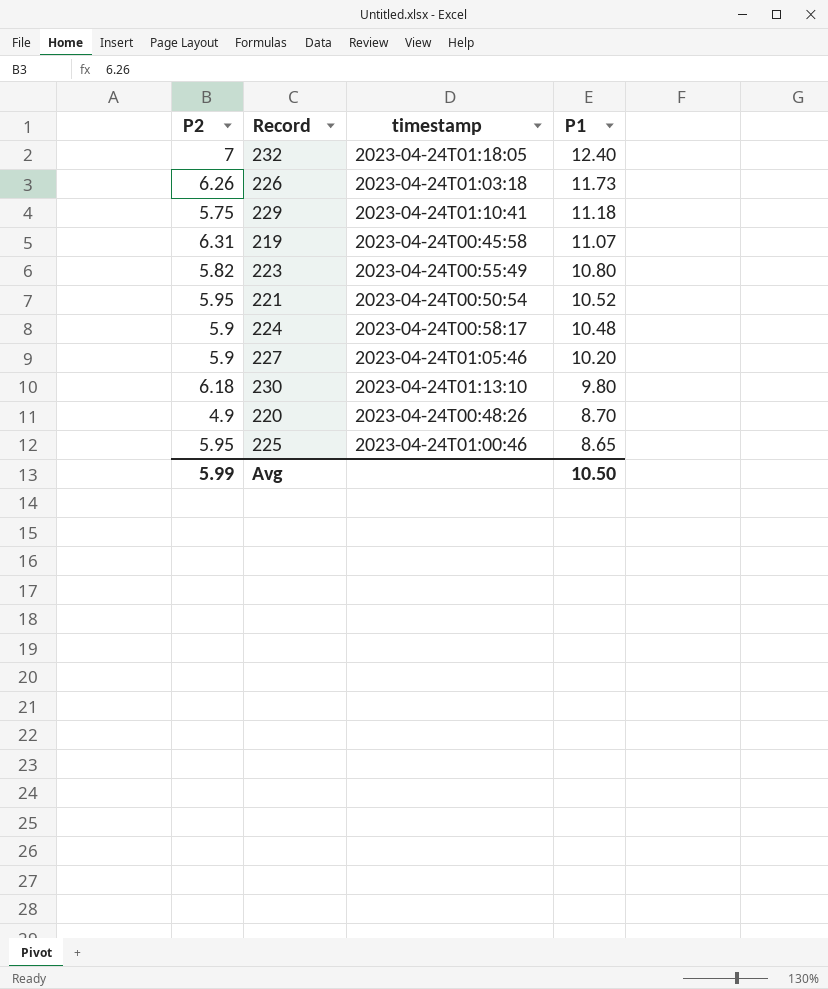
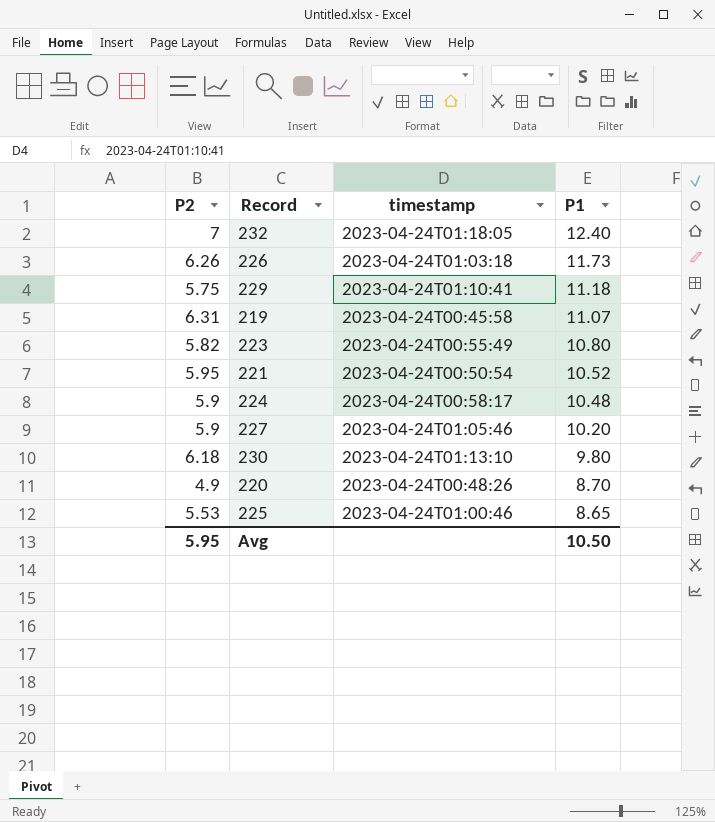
225 | P2: 5.95 -> 5.53
Avg | P2: 5.99 -> 5.95

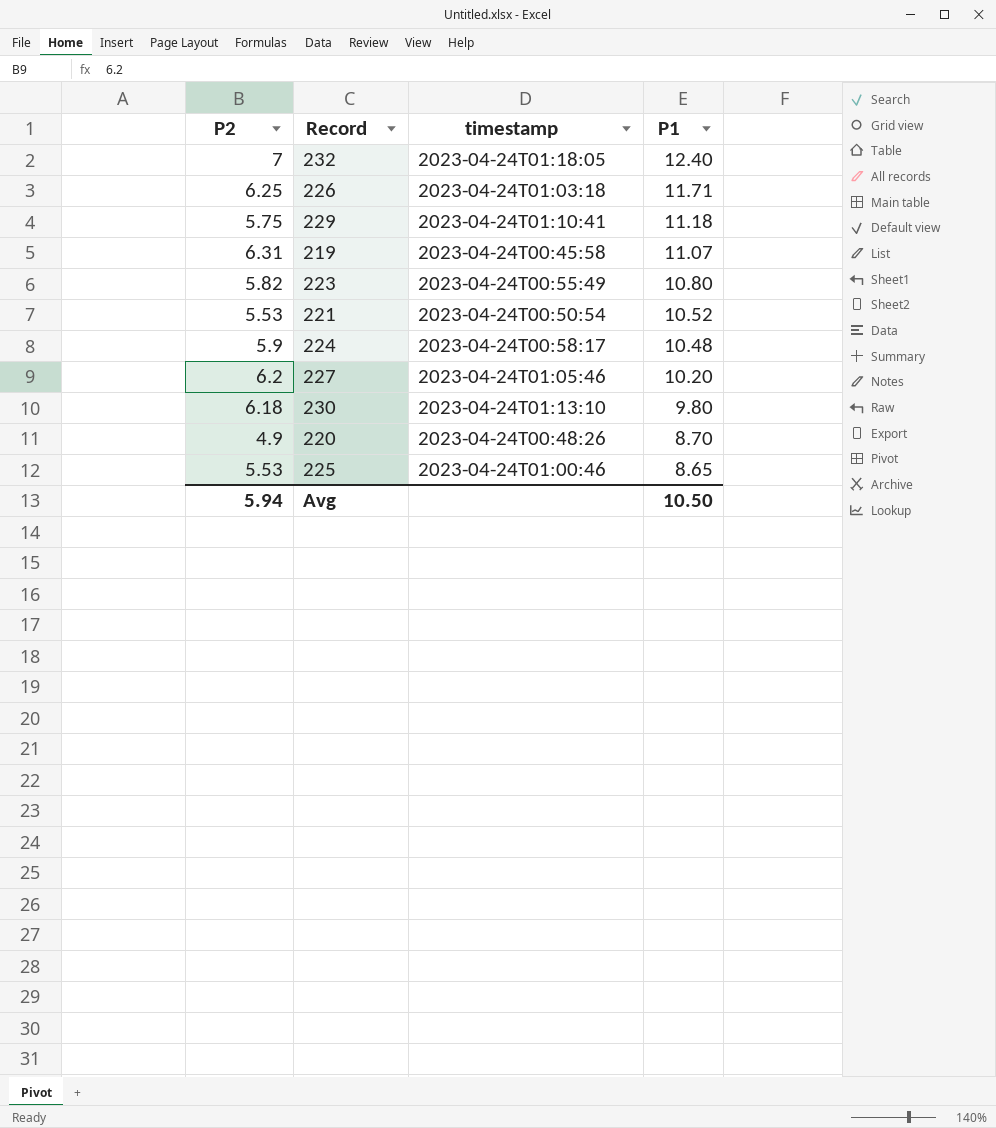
226 | P2: 6.26 -> 6.25
226 | P1: 11.73 -> 11.71
221 | P2: 5.95 -> 5.53
227 | P2: 5.9 -> 6.2
Avg | P2: 5.95 -> 5.94

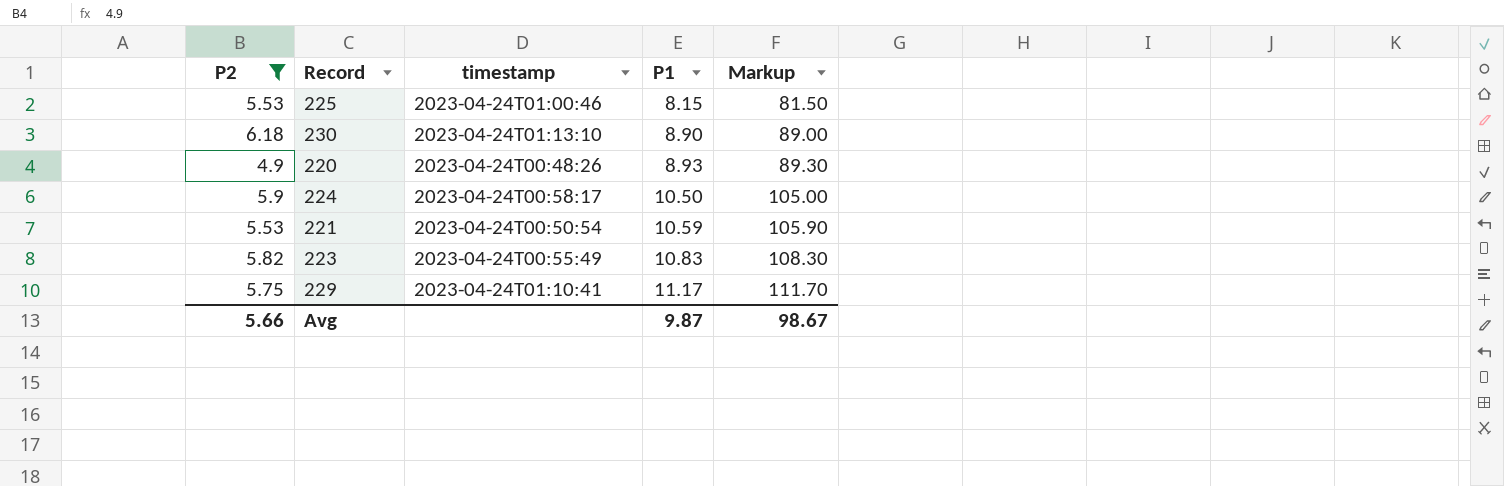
filter: none -> P2 <= 6.18
row order: P1 descending -> P1 ascending
column Markup | formula: none -> [P1] * 10
225 | P1: 8.65 -> 8.15
230 | P1: 9.80 -> 8.90
220 | P1: 8.70 -> 8.93
224 | P1: 10.48 -> 10.50
221 | P1: 10.52 -> 10.59
223 | P1: 10.80 -> 10.83
229 | P1: 11.18 -> 11.17
Avg | P2: 5.94 -> 5.66
Avg | P1: 10.50 -> 9.87

